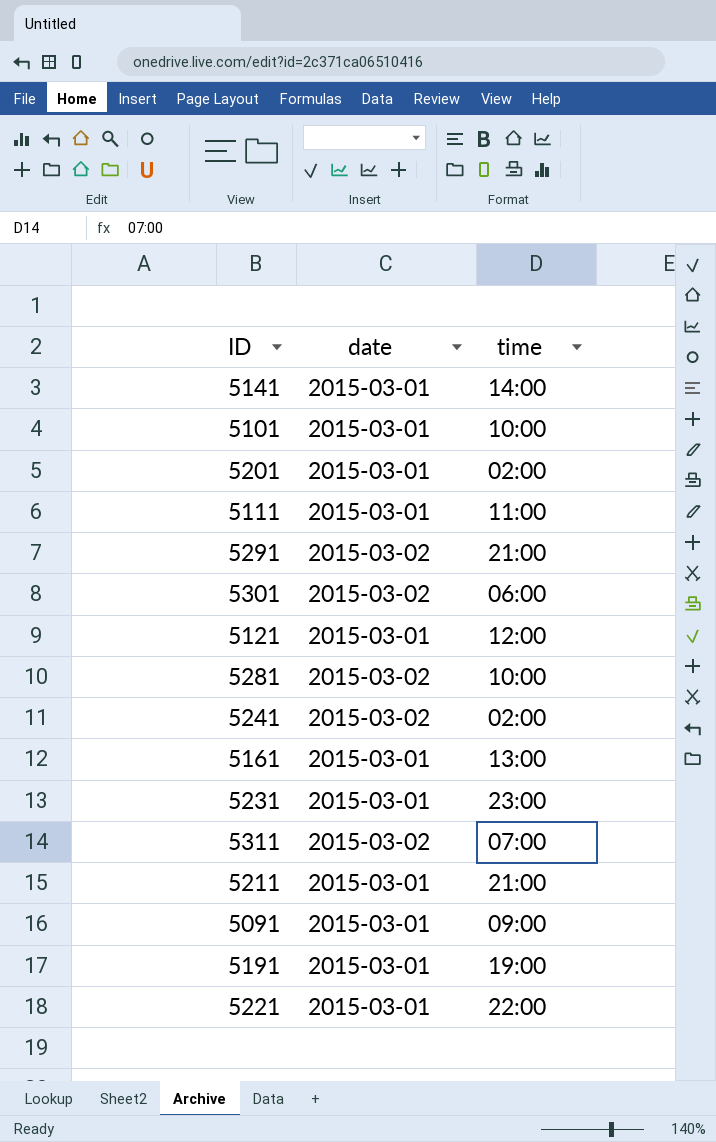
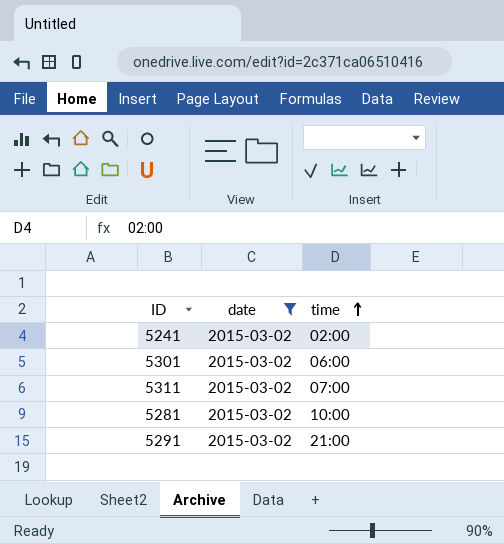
filter: none -> date = 2015-03-02
row order: none -> time ascending

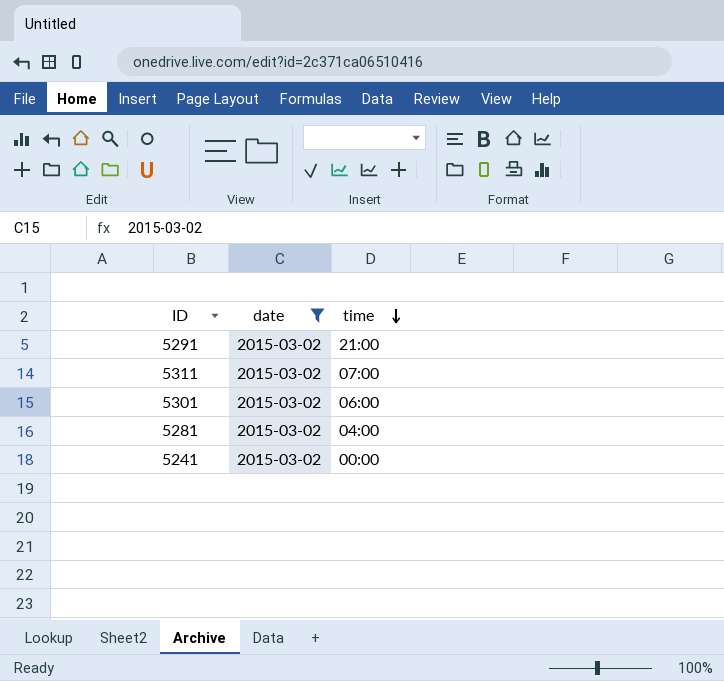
row order: time ascending -> time descending
5281 | time: 10:00 -> 04:00
5241 | time: 02:00 -> 00:00

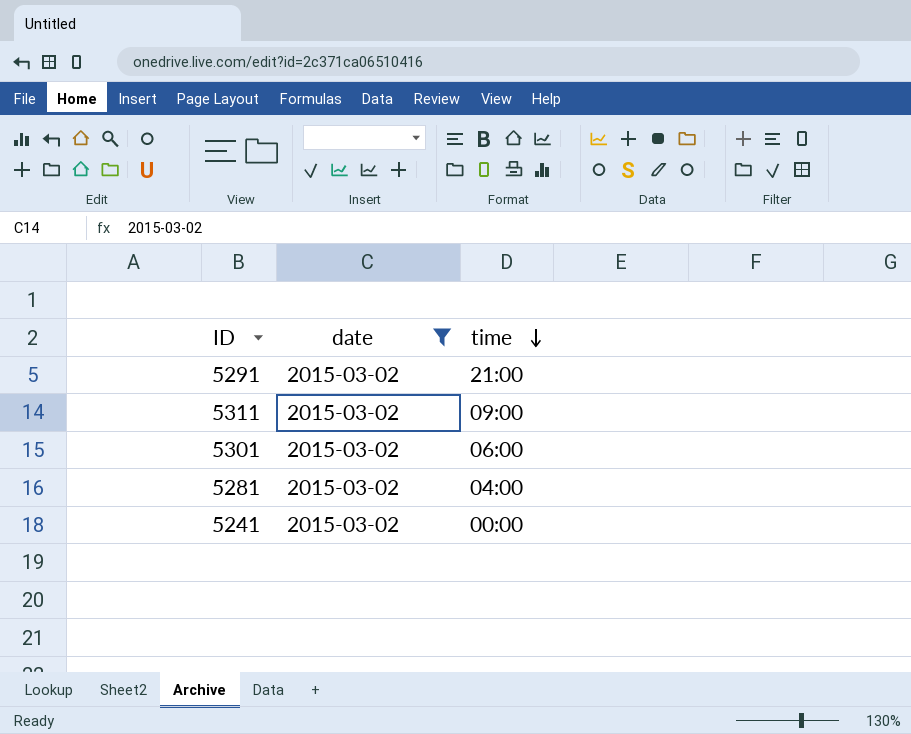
5311 | time: 07:00 -> 09:00

